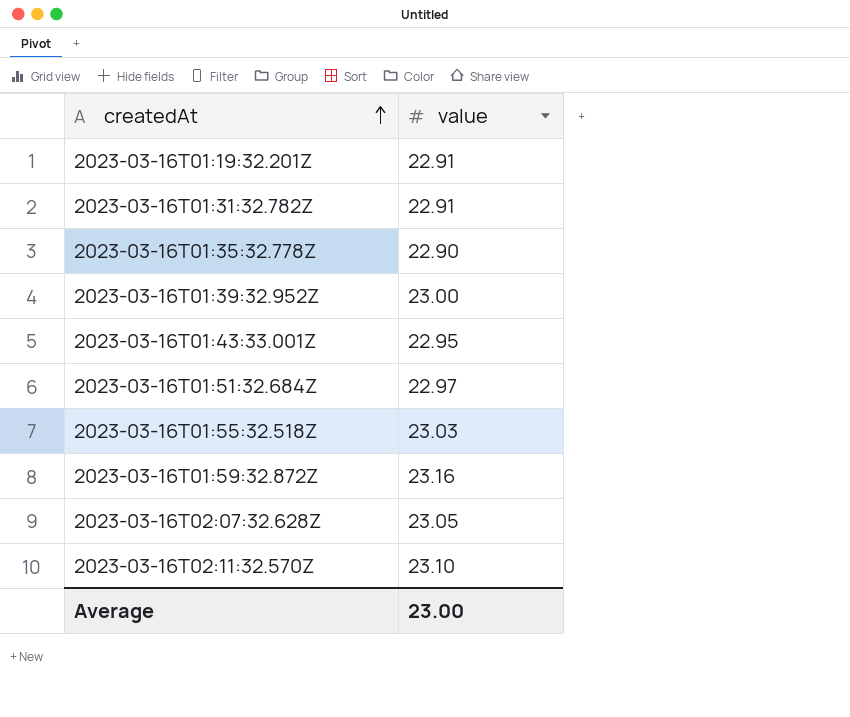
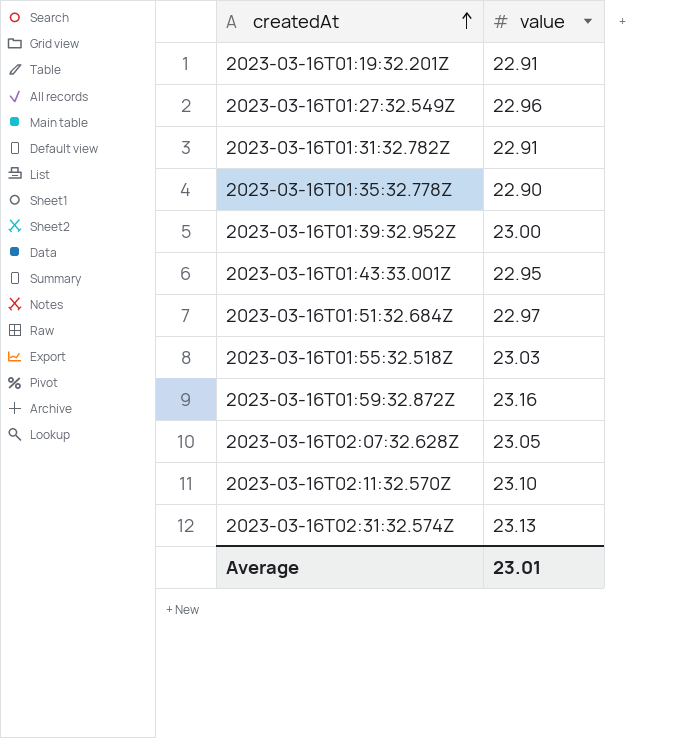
row 2023-03-16T01:27:32.549Z: none -> 22.96
row 2023-03-16T02:31:32.574Z: none -> 23.13
Average | value: 23.00 -> 23.01

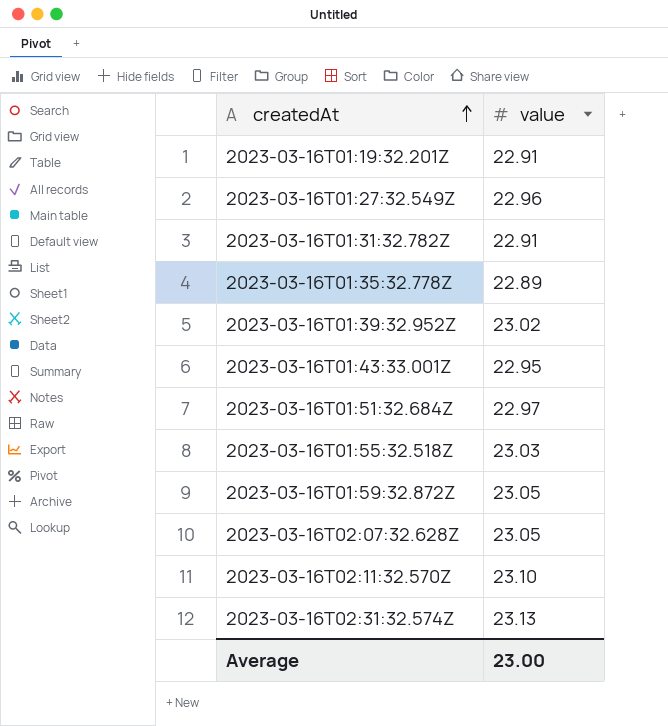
2023-03-16T01:35:32.778Z | value: 22.90 -> 22.89
2023-03-16T01:39:32.952Z | value: 23.00 -> 23.02
2023-03-16T01:59:32.872Z | value: 23.16 -> 23.05
Average | value: 23.01 -> 23.00

